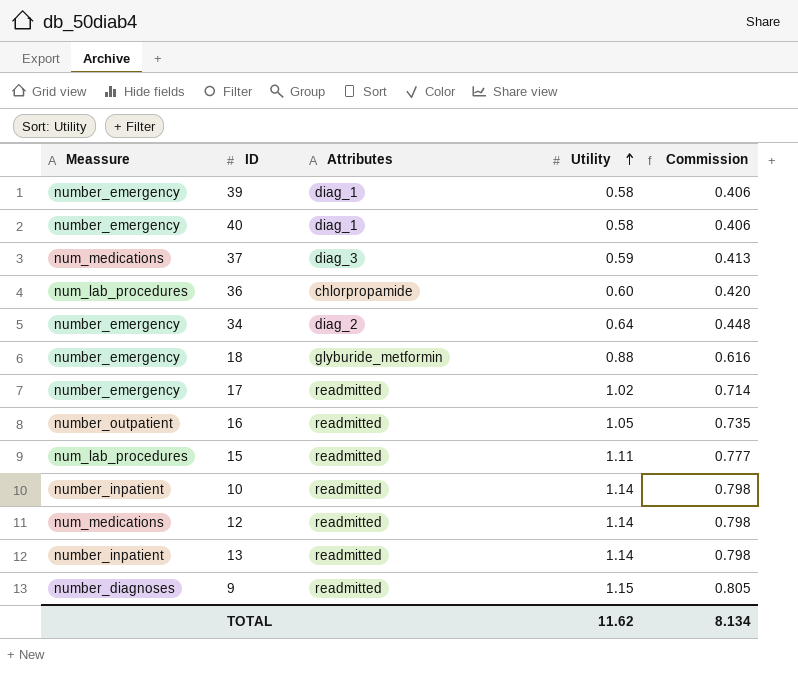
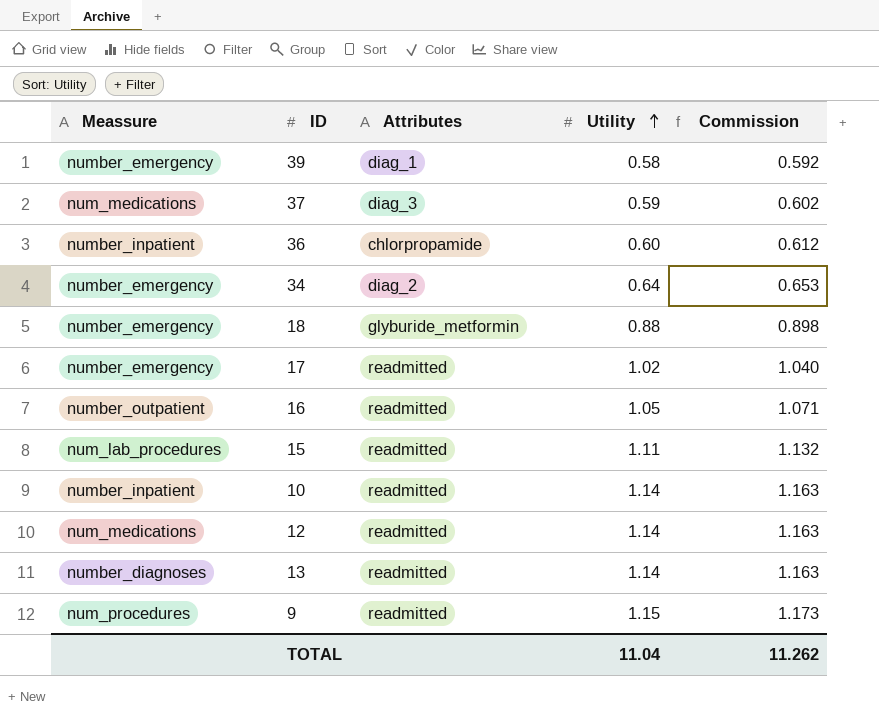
column Commission | formula: [Utility] * 0.7 -> [Utility] * 1.02
row 40: number_emergency | diag_1 | 0.58 | 0.406 -> none
36 | Meassure: num_lab_procedures -> number_inpatient
13 | Meassure: number_inpatient -> number_diagnoses
9 | Meassure: number_diagnoses -> num_procedures
TOTAL | Utility: 11.62 -> 11.04
TOTAL | Commission: 8.134 -> 11.262

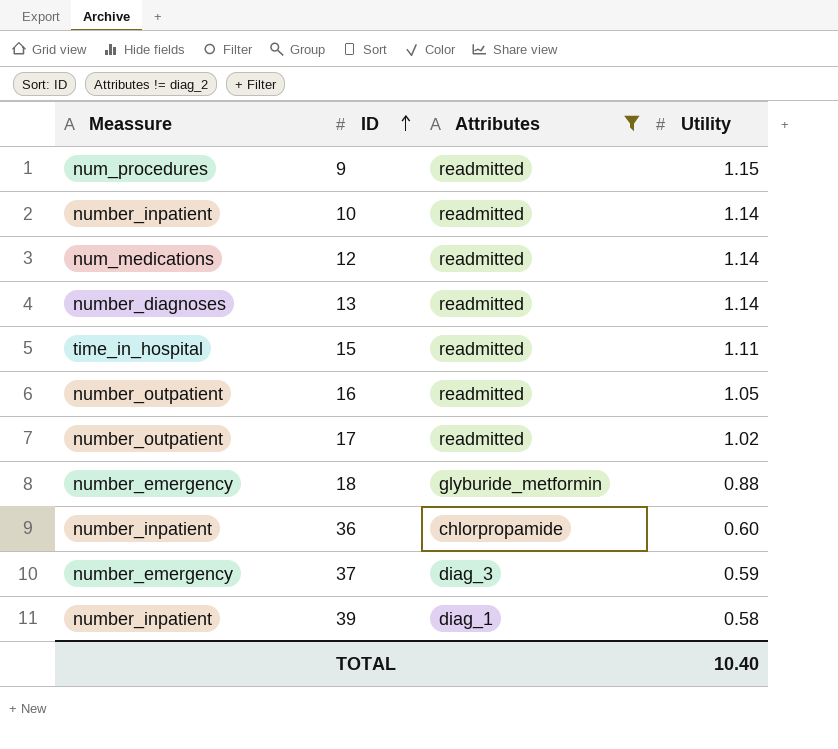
filter: none -> Attributes != diag_2
row order: Utility ascending -> ID ascending
column Commission | formula: [Utility] * 1.02 -> none
15 | Meassure: num_lab_procedures -> time_in_hospital
17 | Meassure: number_emergency -> number_outpatient
37 | Meassure: num_medications -> number_emergency
39 | Meassure: number_emergency -> number_inpatient
TOTAL | Utility: 11.04 -> 10.40

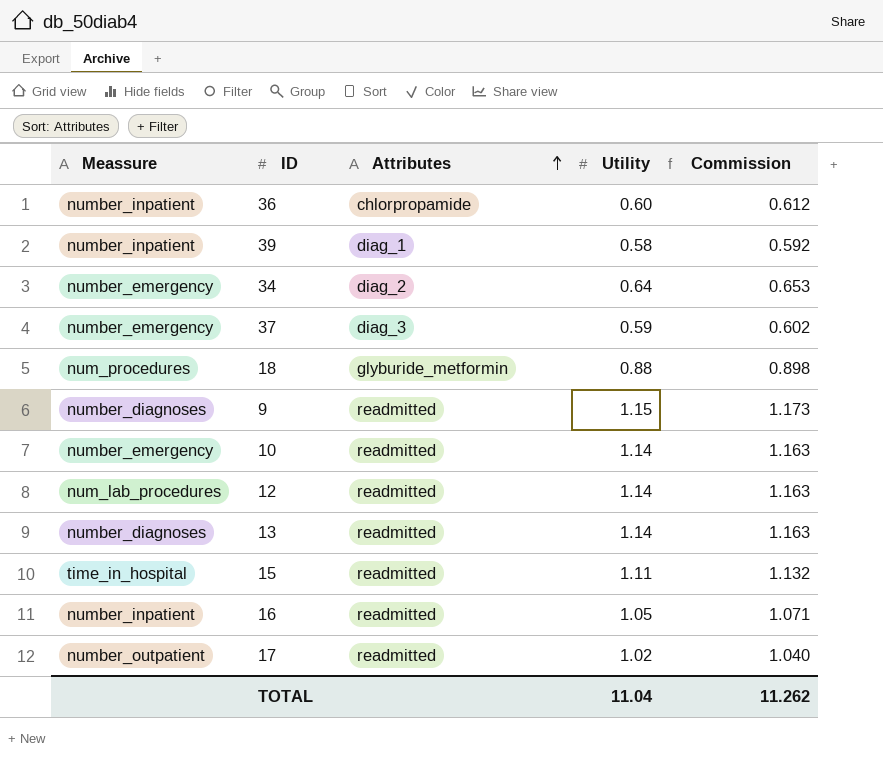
filter: Attributes != diag_2 -> none
row order: ID ascending -> Attributes ascending
column Commission | formula: none -> [Utility] * 1.02
18 | Meassure: number_emergency -> num_procedures
9 | Meassure: num_procedures -> number_diagnoses
10 | Meassure: number_inpatient -> number_emergency
12 | Meassure: num_medications -> num_lab_procedures
16 | Meassure: number_outpatient -> number_inpatient
TOTAL | Utility: 10.40 -> 11.04

